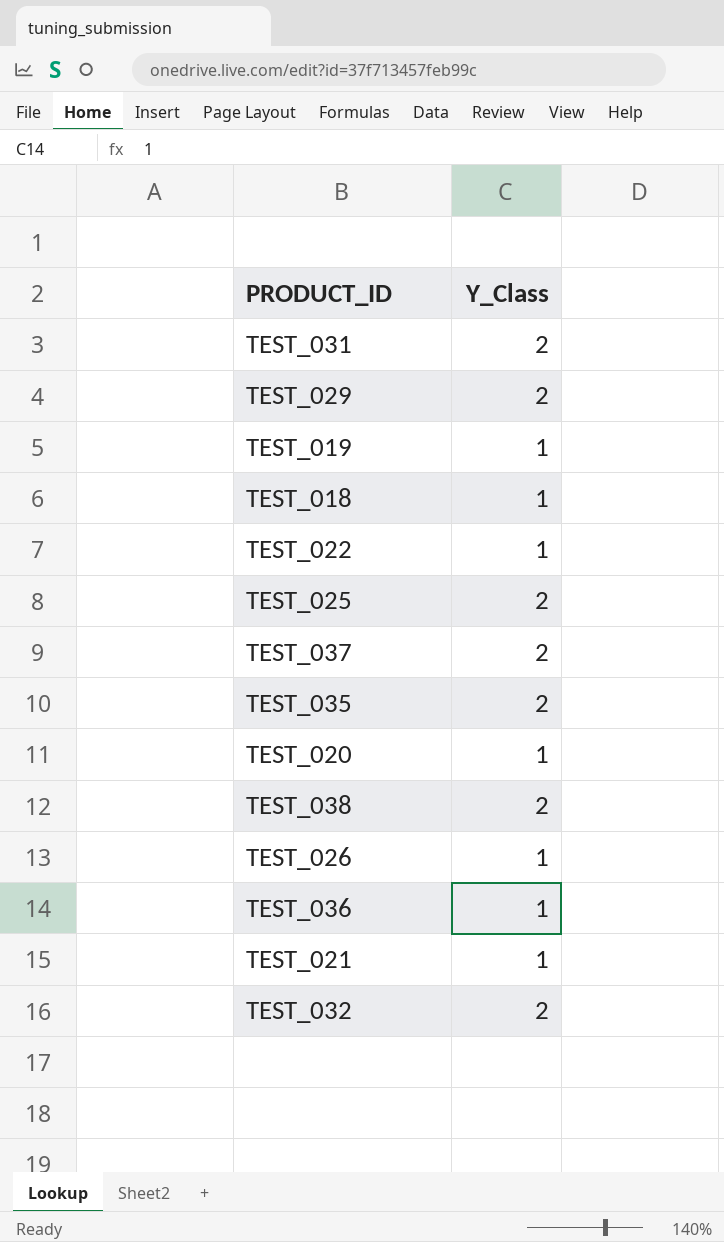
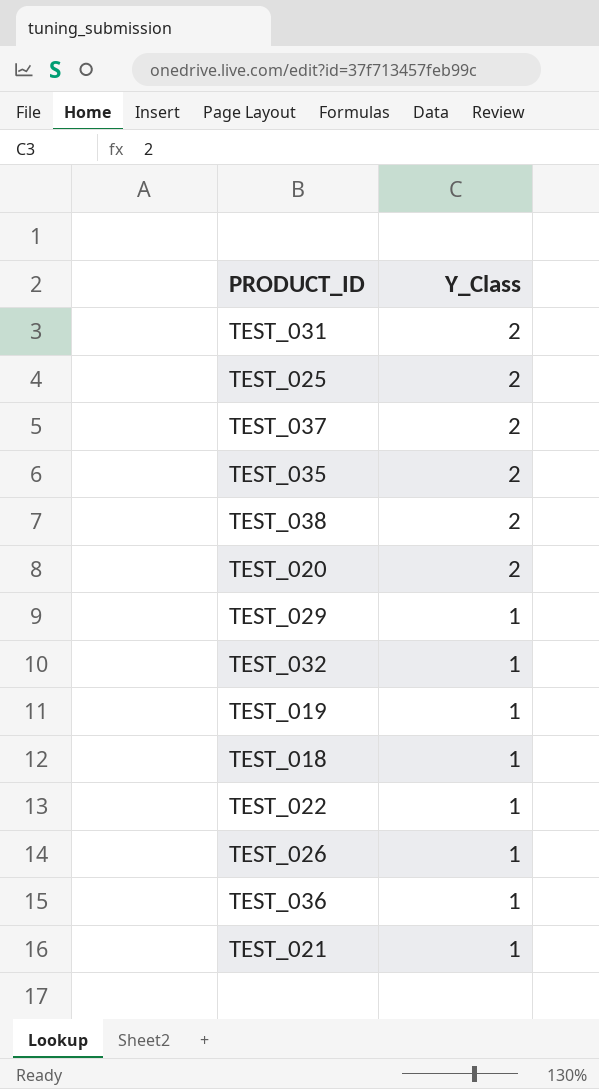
row order: none -> Y_Class descending
TEST_020 | Y_Class: 1 -> 2
TEST_029 | Y_Class: 2 -> 1
TEST_032 | Y_Class: 2 -> 1

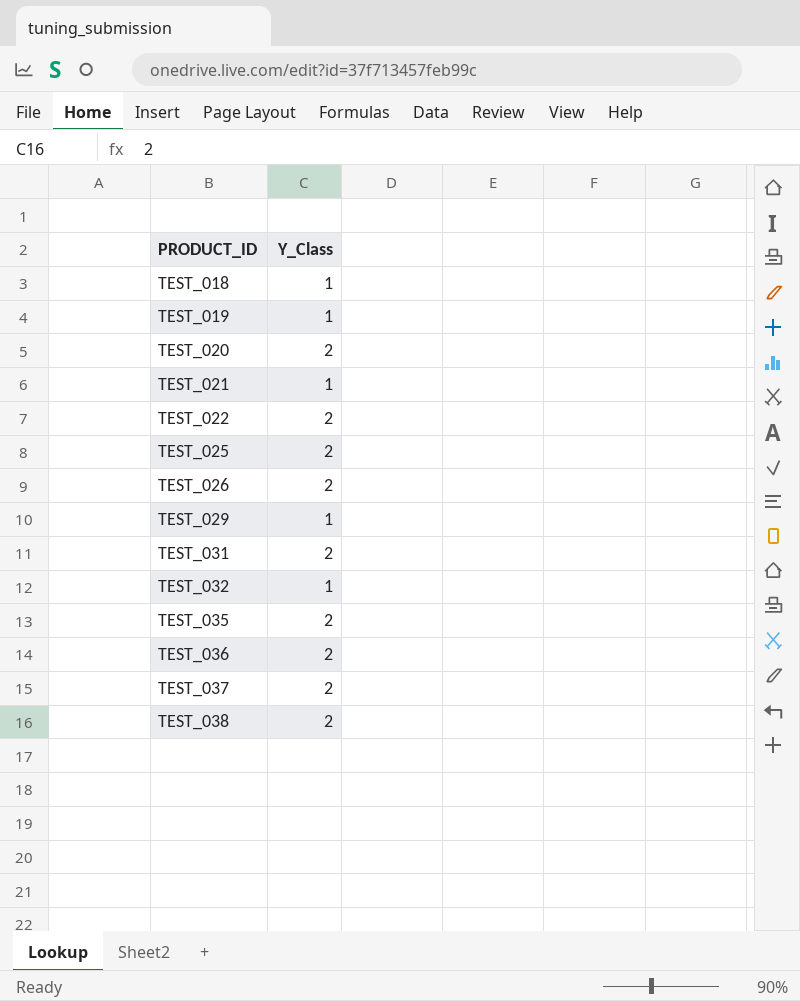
row order: Y_Class descending -> PRODUCT_ID ascending
TEST_022 | Y_Class: 1 -> 2
TEST_026 | Y_Class: 1 -> 2
TEST_036 | Y_Class: 1 -> 2

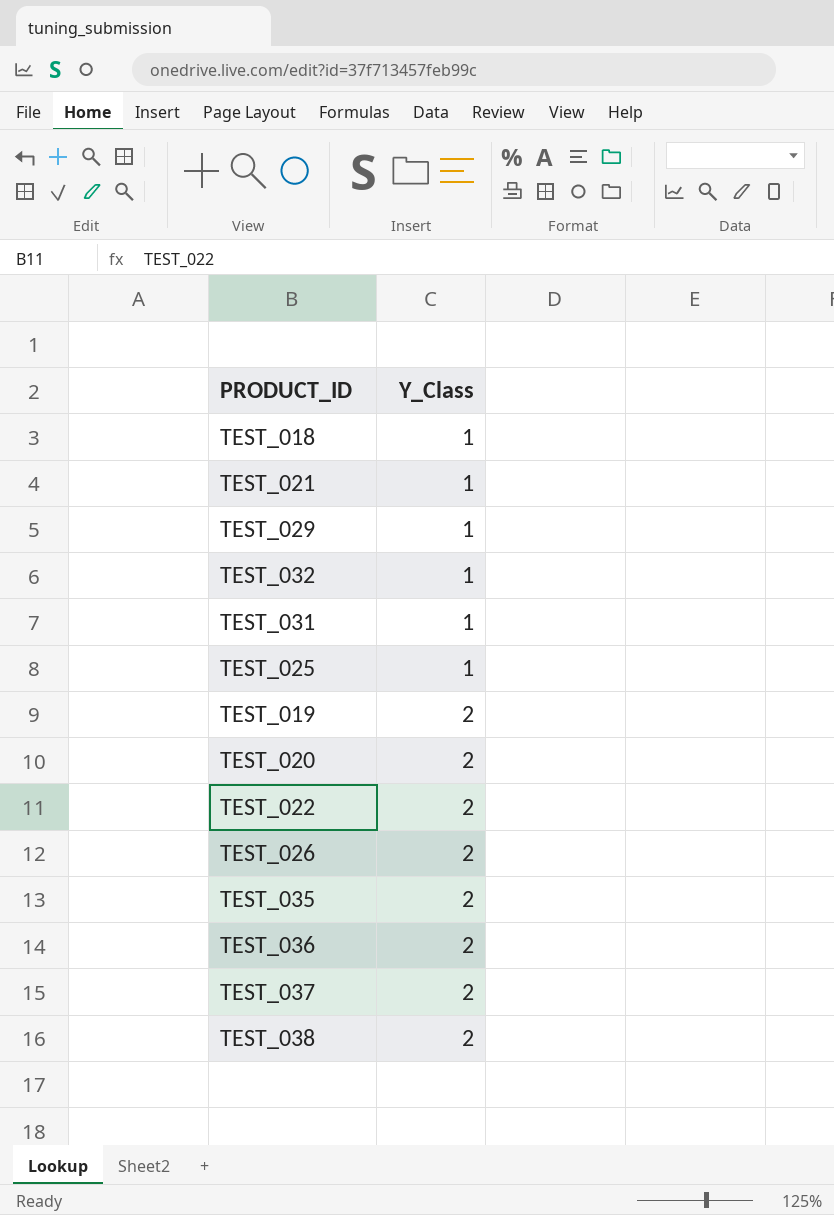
row order: PRODUCT_ID ascending -> Y_Class ascending
TEST_031 | Y_Class: 2 -> 1
TEST_025 | Y_Class: 2 -> 1
TEST_019 | Y_Class: 1 -> 2

